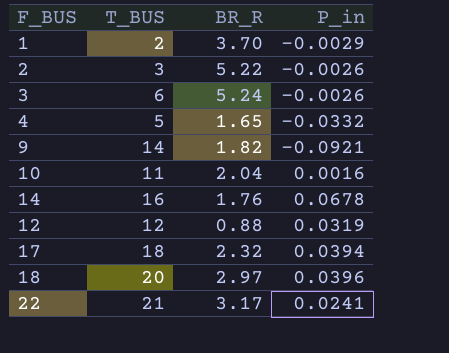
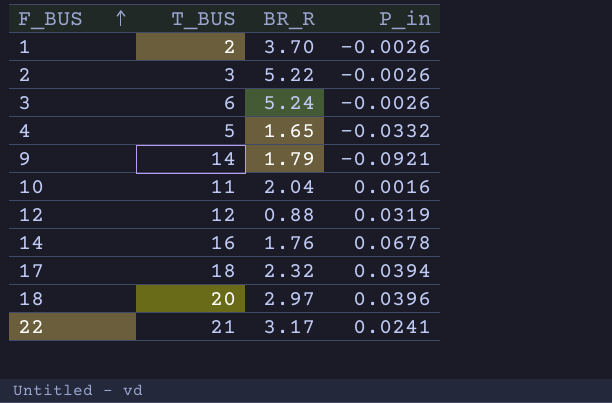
row order: none -> F_BUS ascending
1 | P_in: -0.0029 -> -0.0026
9 | BR_R: 1.82 -> 1.79

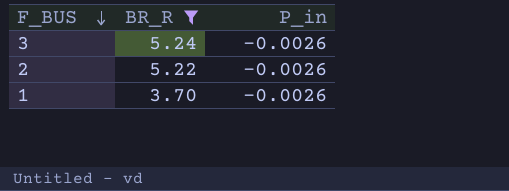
filter: none -> BR_R >= 3.70
row order: F_BUS ascending -> F_BUS descending
column T_BUS | position: 2 -> none

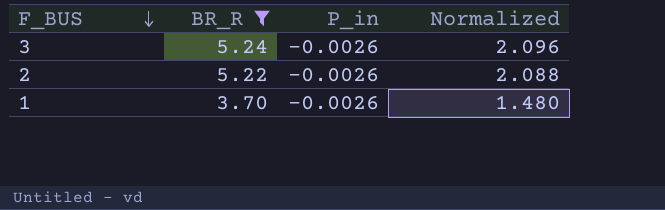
column Normalized | formula: none -> [BR_R] * 0.4

